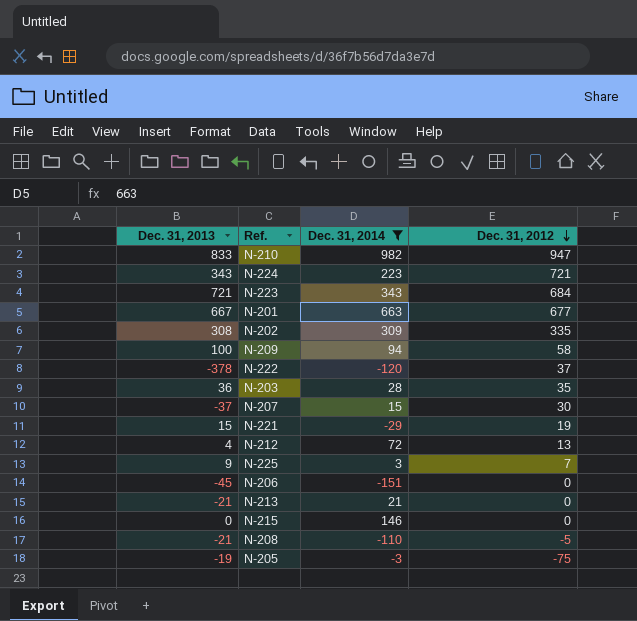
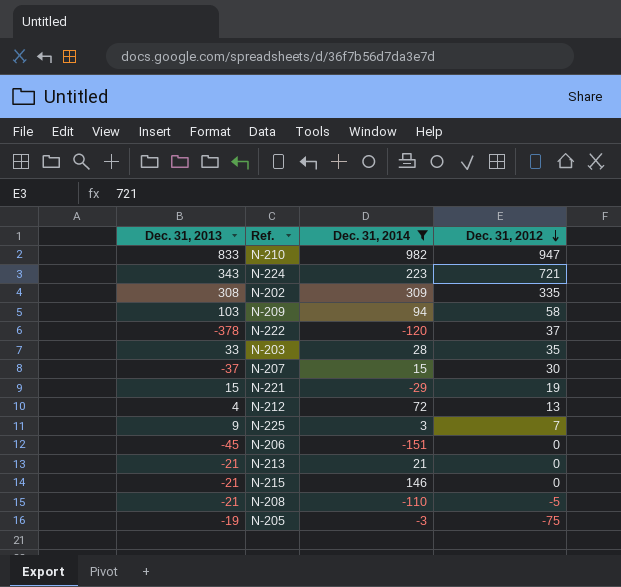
row N-223: 721 | 343 | 684 -> none
row N-201: 667 | 663 | 677 -> none
N-209 | Dec. 31, 2013: 100 -> 103
N-203 | Dec. 31, 2013: 36 -> 33
N-215 | Dec. 31, 2013: 0 -> -21

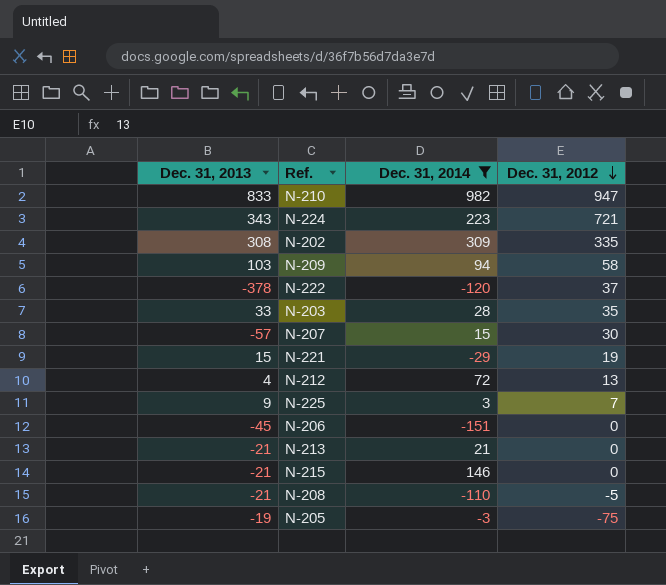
N-207 | Dec. 31, 2013: -37 -> -57

